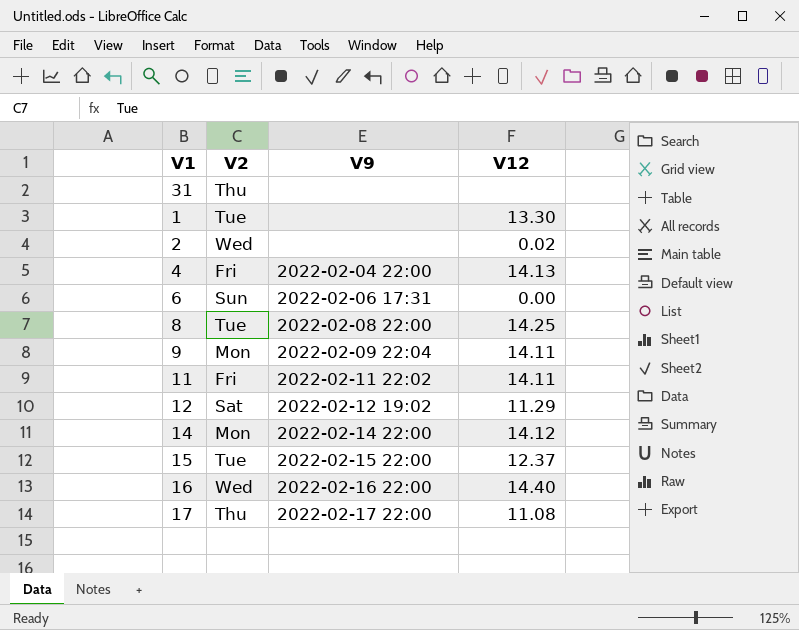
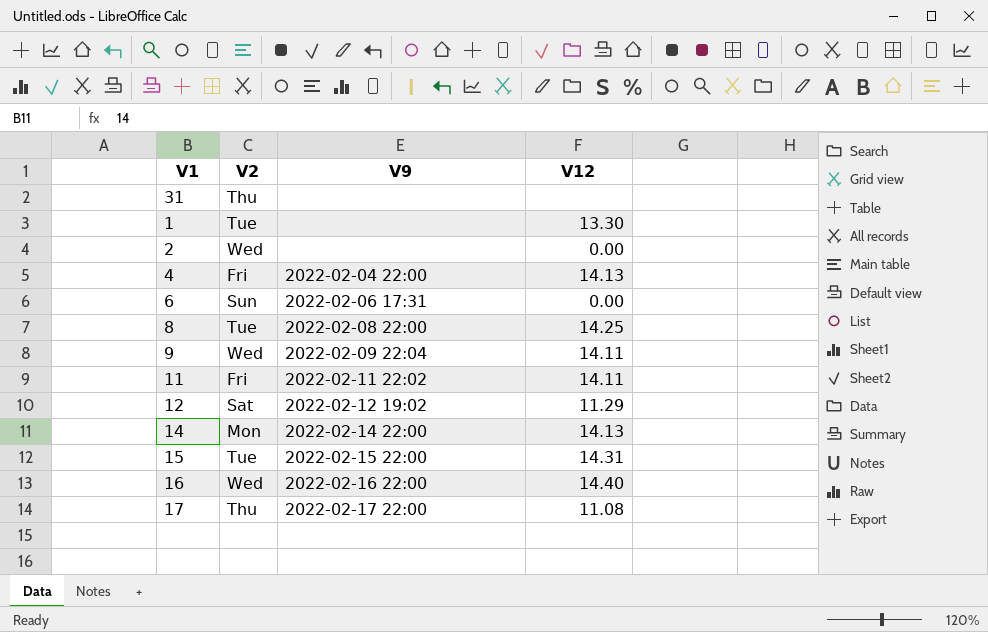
2 | V12: 0.02 -> 0.00
9 | V2: Mon -> Wed
14 | V12: 14.12 -> 14.13
15 | V12: 12.37 -> 14.31

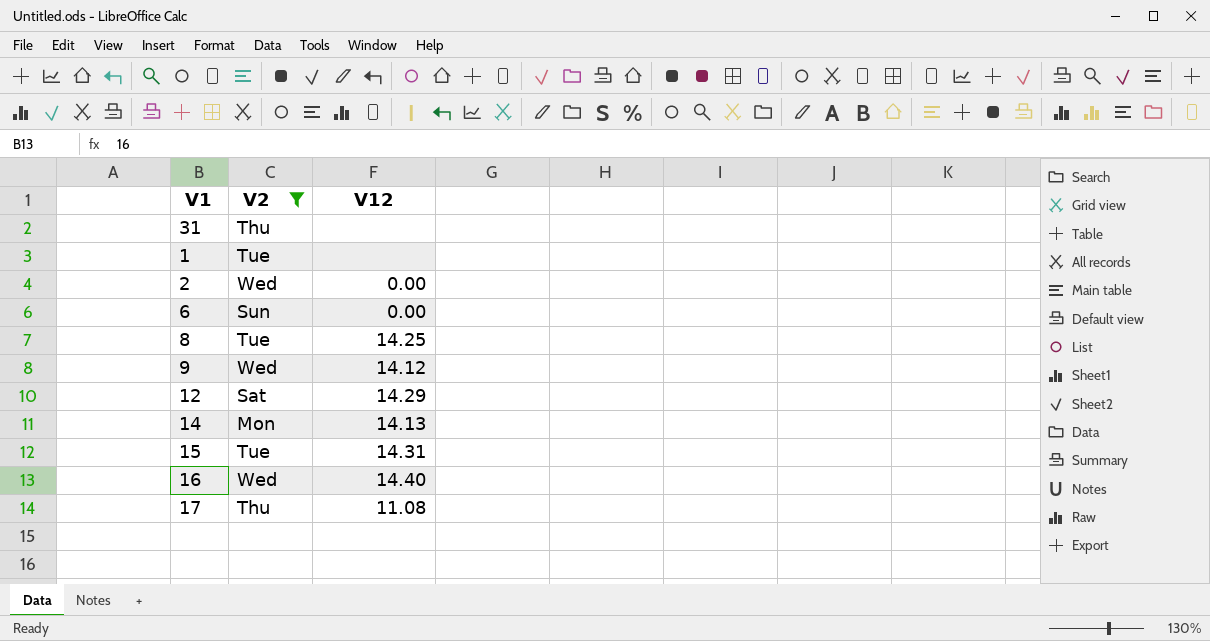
filter: none -> V2 != Fri
column V9 | position: 3 -> none
1 | V12: 13.30 -> none
9 | V12: 14.11 -> 14.12
12 | V12: 11.29 -> 14.29

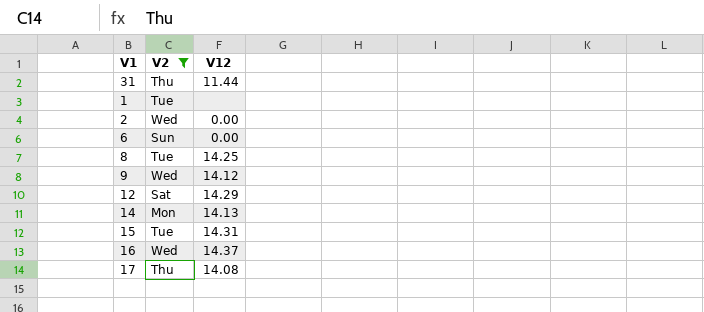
31 | V12: none -> 11.44
16 | V12: 14.40 -> 14.37
17 | V12: 11.08 -> 14.08

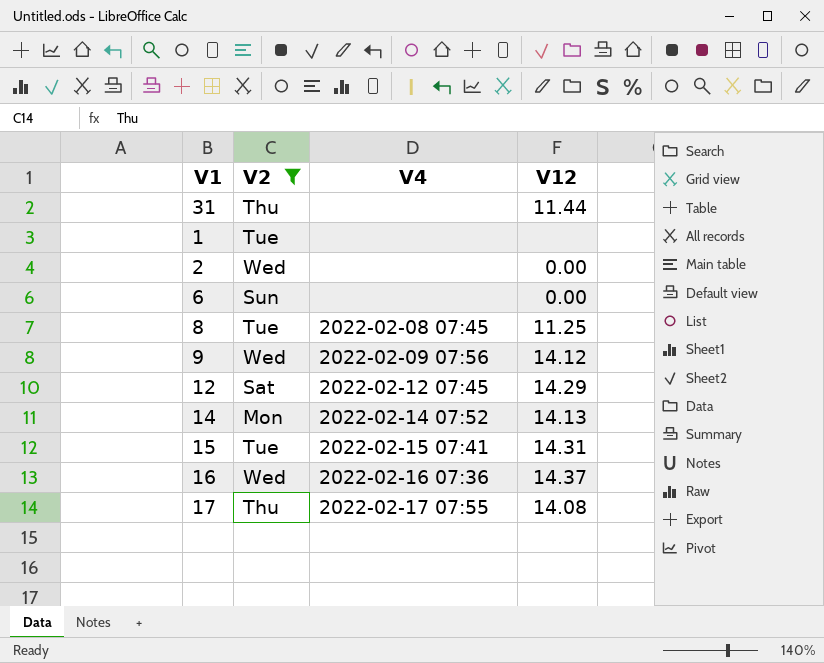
column V4 | position: none -> 3
8 | V12: 14.25 -> 11.25

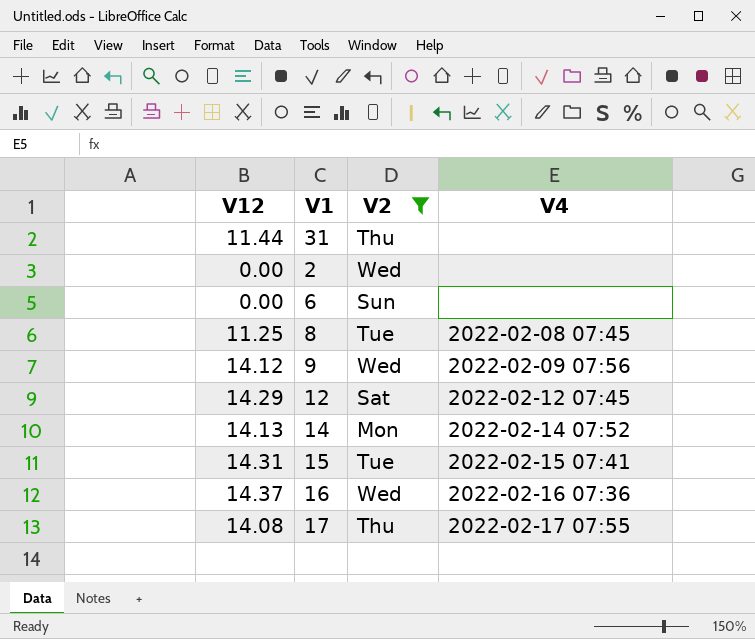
column V12 | position: 4 -> 1
row 1: Tue | none | none -> none

